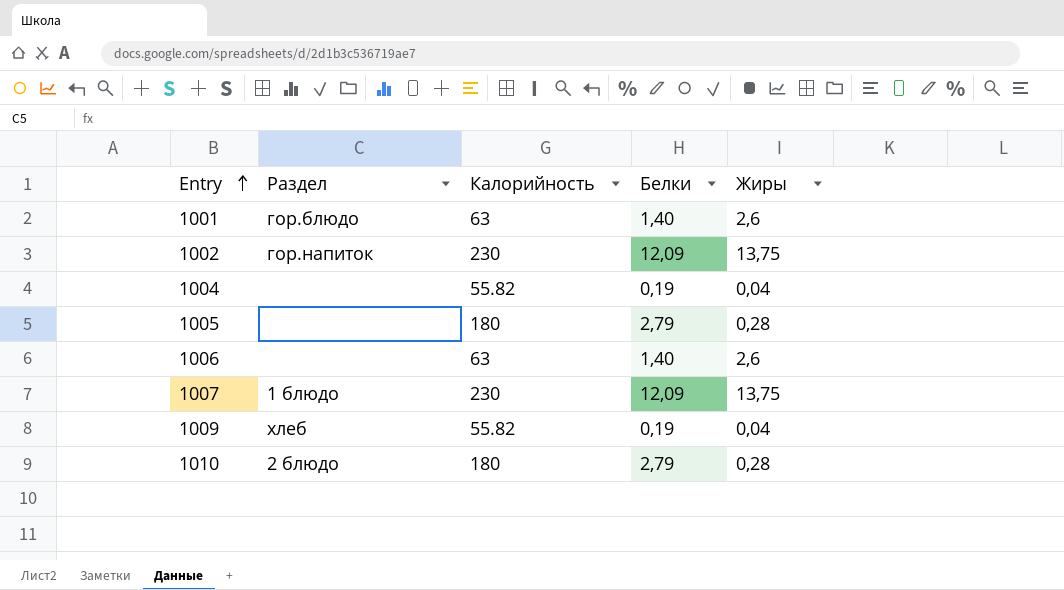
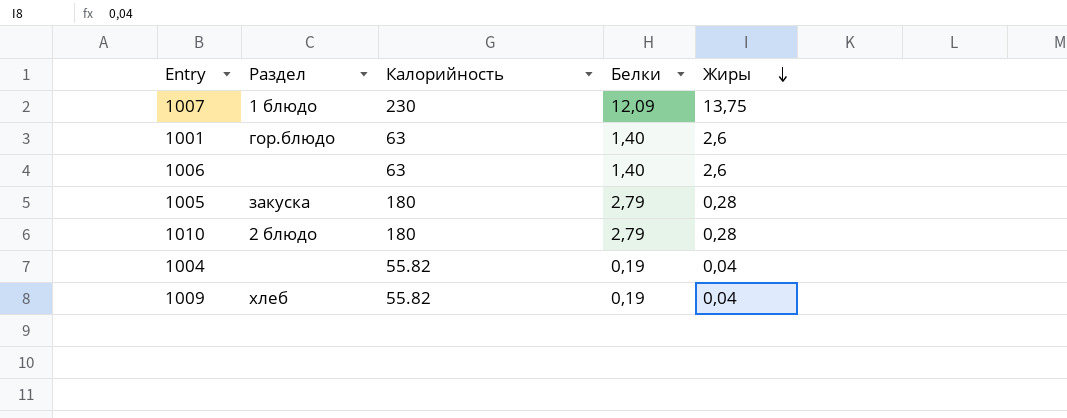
row order: Entry ascending -> Жиры descending
row 1002: гор.напиток | 230 | 12,09 | 13,75 -> none
1005 | Раздел: none -> закуска

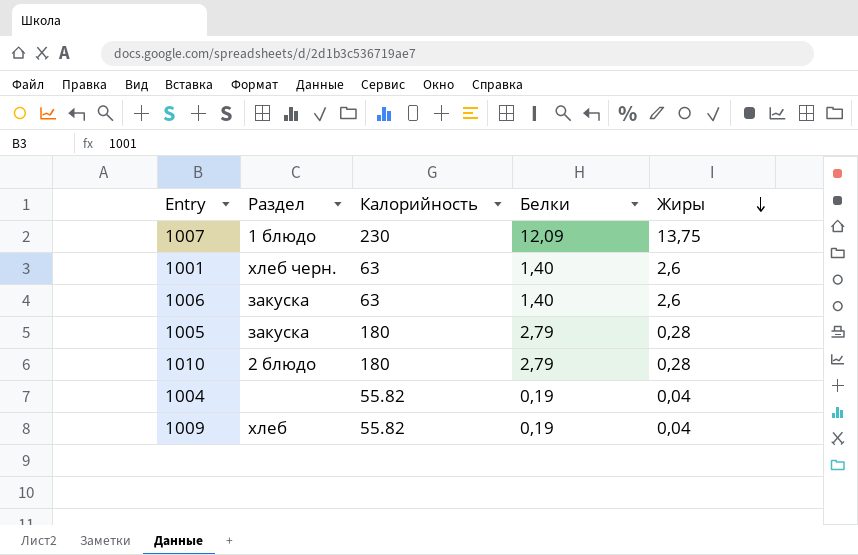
1001 | Раздел: гор.блюдо -> хлеб черн.
1006 | Раздел: none -> закуска

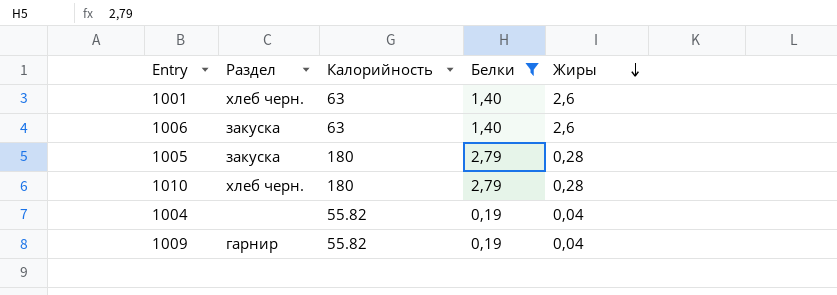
filter: none -> Белки != 12,09
1010 | Раздел: 2 блюдо -> хлеб черн.
1009 | Раздел: хлеб -> гарнир

